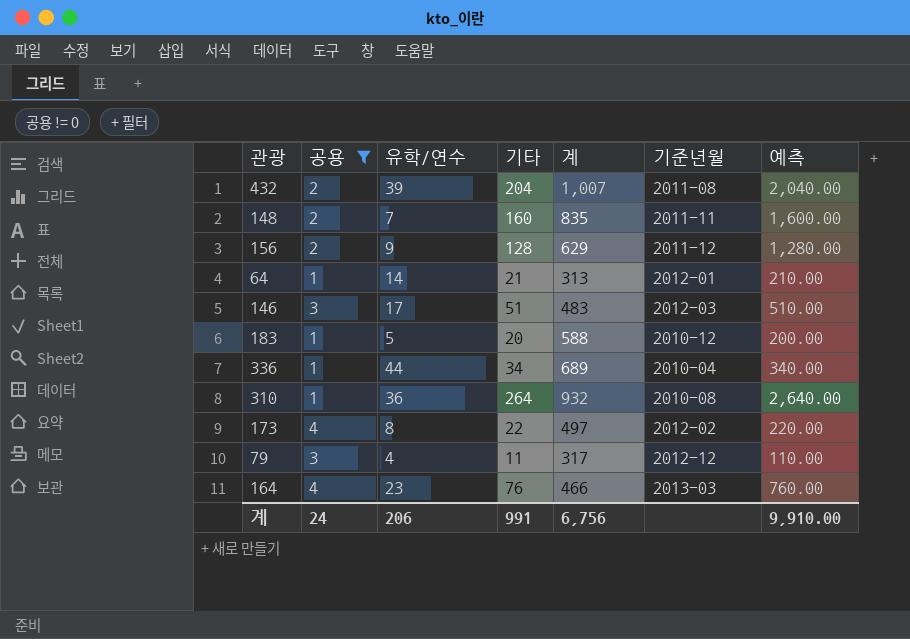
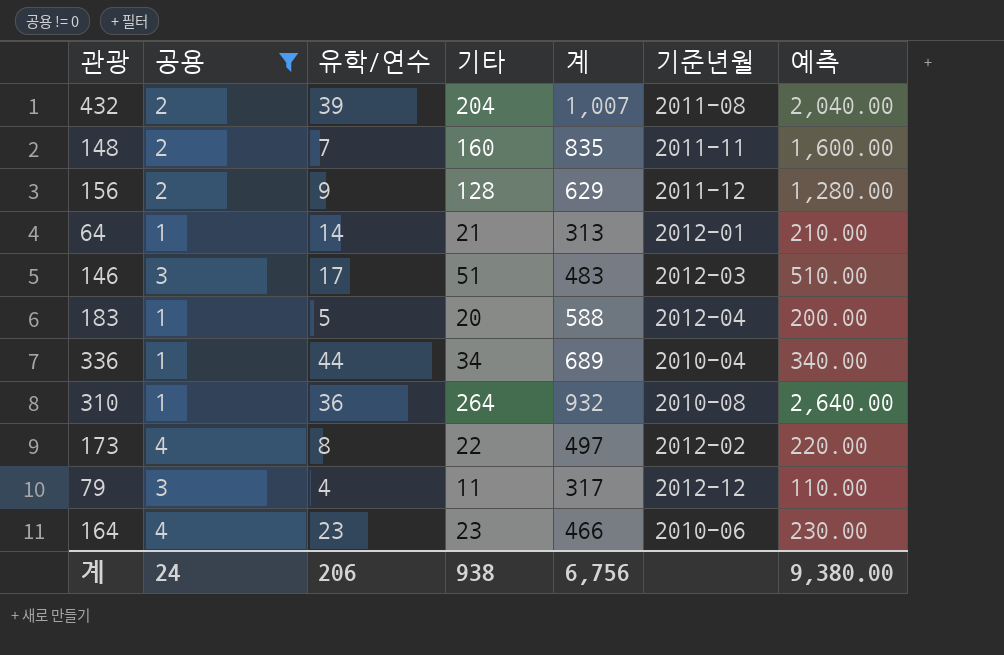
183 | 기준년월: 2010-12 -> 2012-04
164 | 기타: 76 -> 23
164 | 기준년월: 2013-03 -> 2010-06
164 | 예측: 760.00 -> 230.00
계 | 기타: 991 -> 938
계 | 예측: 9,910.00 -> 9,380.00

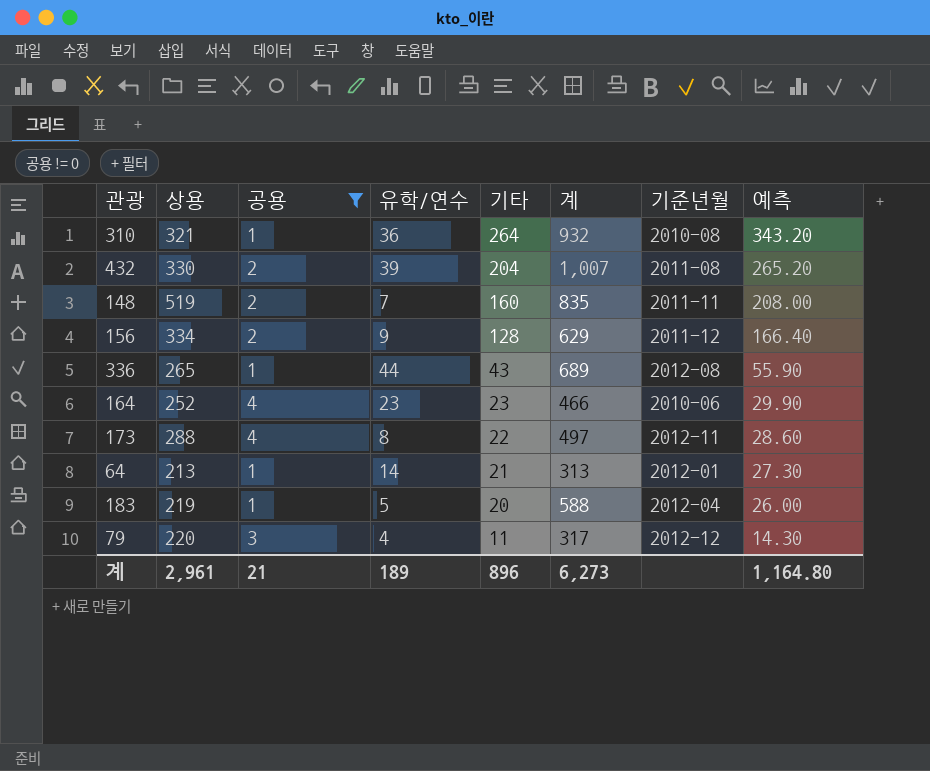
row order: none -> 기타 descending
column 상용 | position: none -> 2
column 예측 | formula: [기타] * 10 -> [기타] * 1.3
row 146: 3 | 17 | 51 | 483 | 2012-03 | 510.00 -> none
336 | 기타: 34 -> 43
336 | 기준년월: 2010-04 -> 2012-08
173 | 기준년월: 2012-02 -> 2012-11
계 | 공용: 24 -> 21
계 | 유학/연수: 206 -> 189
계 | 기타: 938 -> 896
계 | 계: 6,756 -> 6,273
계 | 예측: 9,380.00 -> 1,164.80

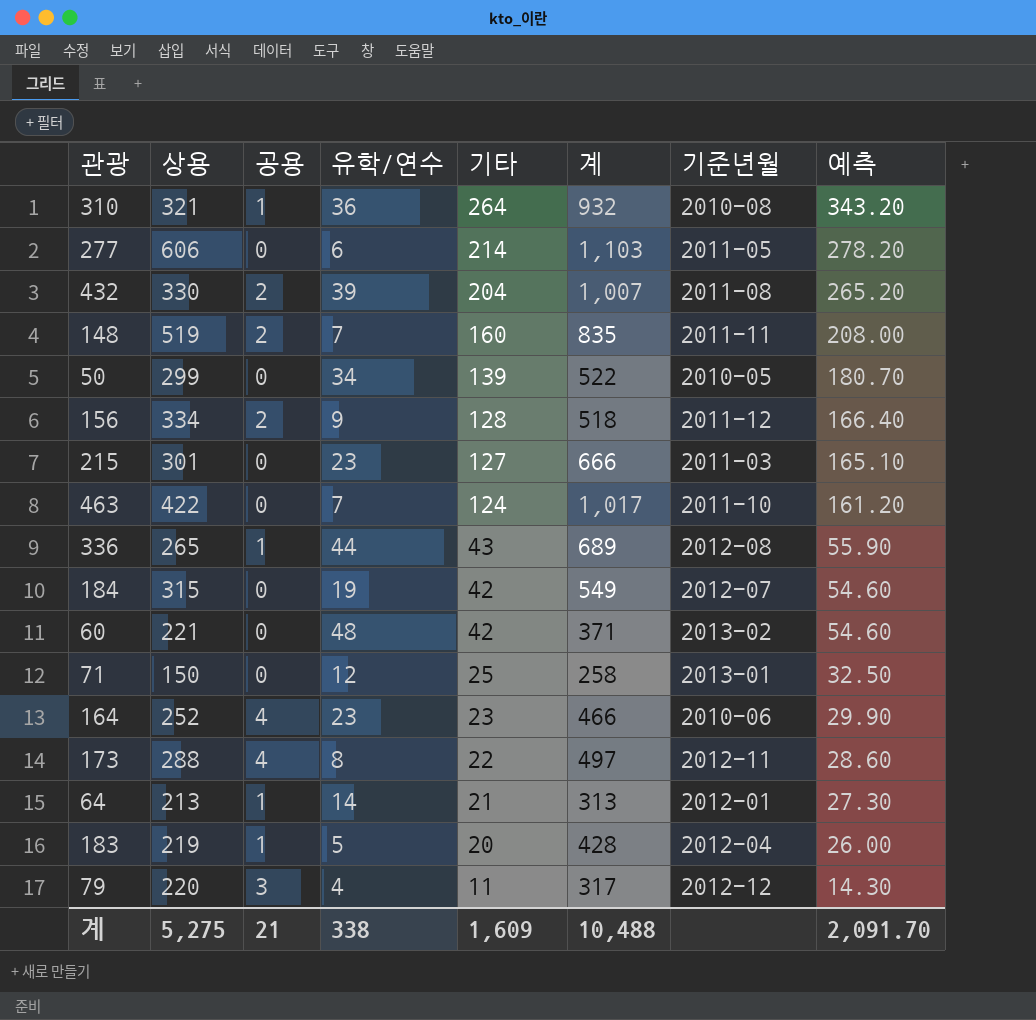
filter: 공용 != 0 -> none
156 | 계: 629 -> 518
183 | 계: 588 -> 428
계 | 상용: 2,961 -> 5,275
계 | 유학/연수: 189 -> 338
계 | 기타: 896 -> 1,609
계 | 계: 6,273 -> 10,488
계 | 예측: 1,164.80 -> 2,091.70

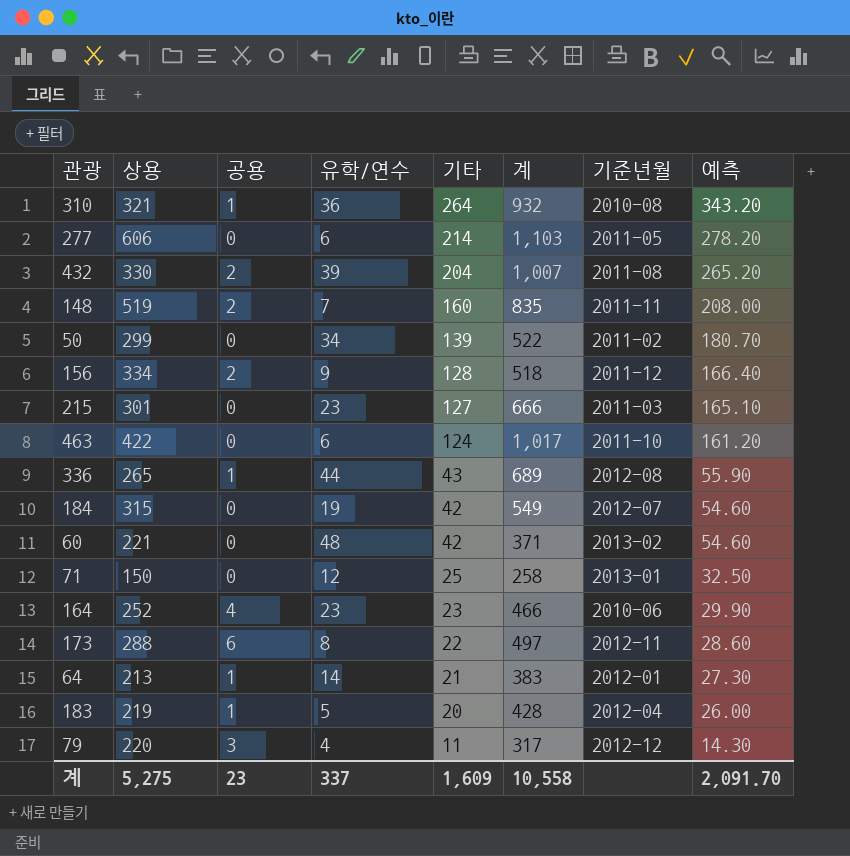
50 | 기준년월: 2010-05 -> 2011-02
463 | 유학/연수: 7 -> 6
173 | 공용: 4 -> 6
64 | 계: 313 -> 383
계 | 공용: 21 -> 23
계 | 유학/연수: 338 -> 337
계 | 계: 10,488 -> 10,558

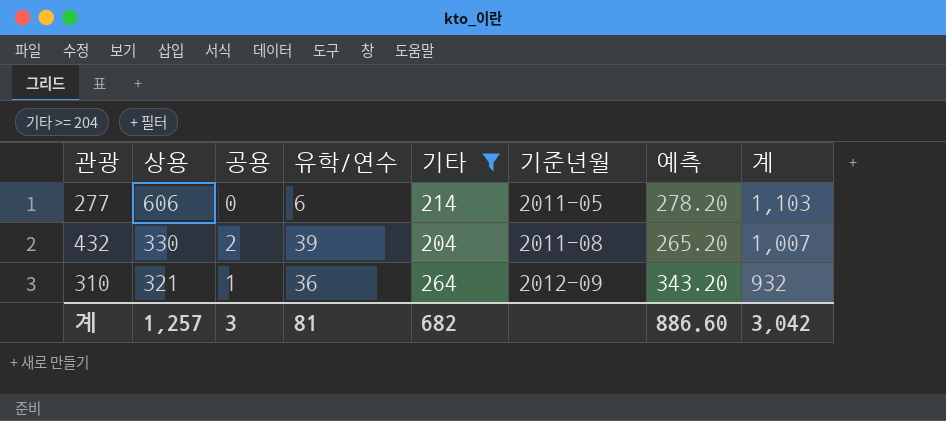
filter: none -> 기타 >= 204
row order: 기타 descending -> 상용 descending
column 계 | position: 6 -> 8
310 | 기준년월: 2010-08 -> 2012-09
계 | 상용: 5,275 -> 1,257
계 | 공용: 23 -> 3
계 | 유학/연수: 337 -> 81
계 | 기타: 1,609 -> 682
계 | 예측: 2,091.70 -> 886.60
계 | 계: 10,558 -> 3,042

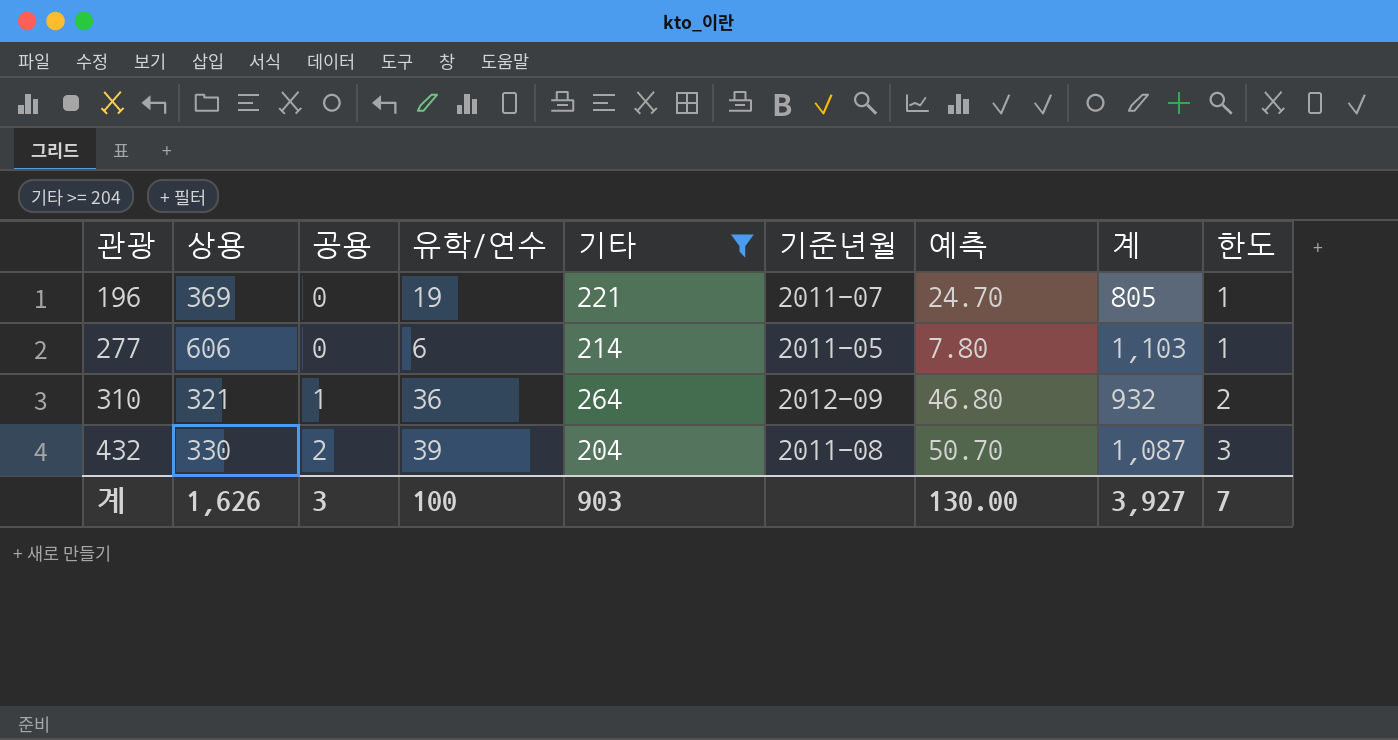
row order: 상용 descending -> 관광 ascending
column 예측 | formula: [기타] * 1.3 -> [유학/연수] * 1.3
column 한도 | formula: none -> [공용] + 1
row 196: none -> 369 | 0 | 19 | 221 | 2011-07 | 24.70 | 805 | 1
432 | 계: 1,007 -> 1,087
계 | 상용: 1,257 -> 1,626
계 | 유학/연수: 81 -> 100
계 | 기타: 682 -> 903
계 | 예측: 886.60 -> 130.00
계 | 계: 3,042 -> 3,927

